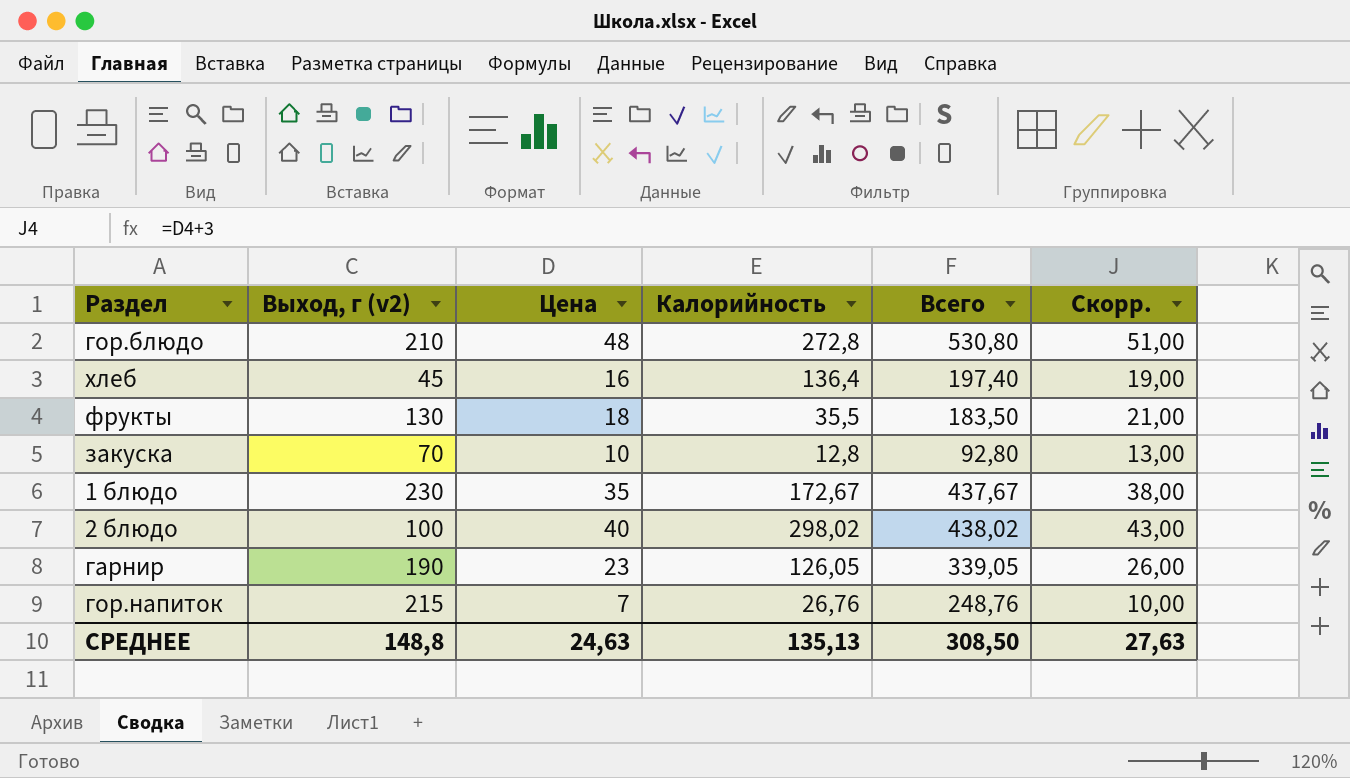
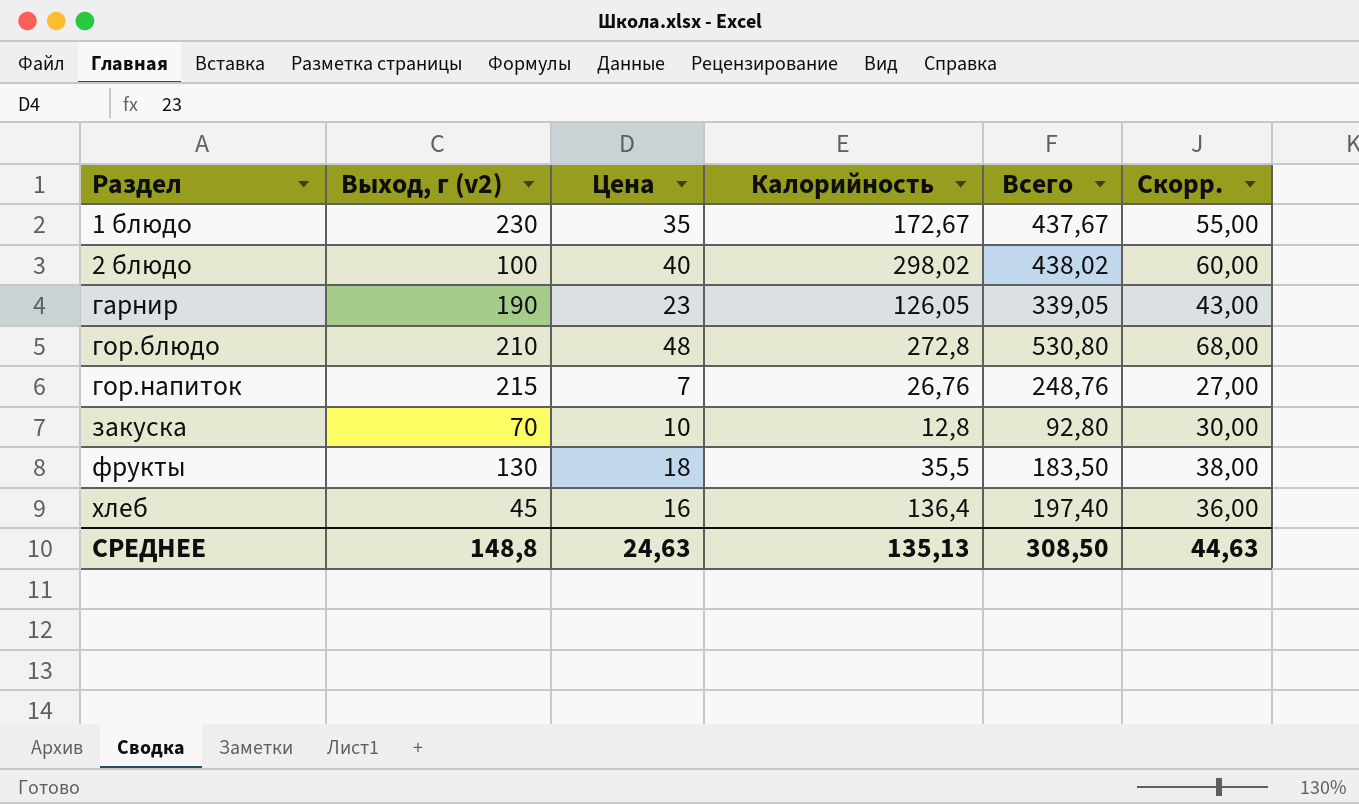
row order: none -> Раздел ascending
column Скорр. | formula: [Цена] + 3 -> [Цена] + 20
СРЕДНЕЕ | Скорр.: 27,63 -> 44,63

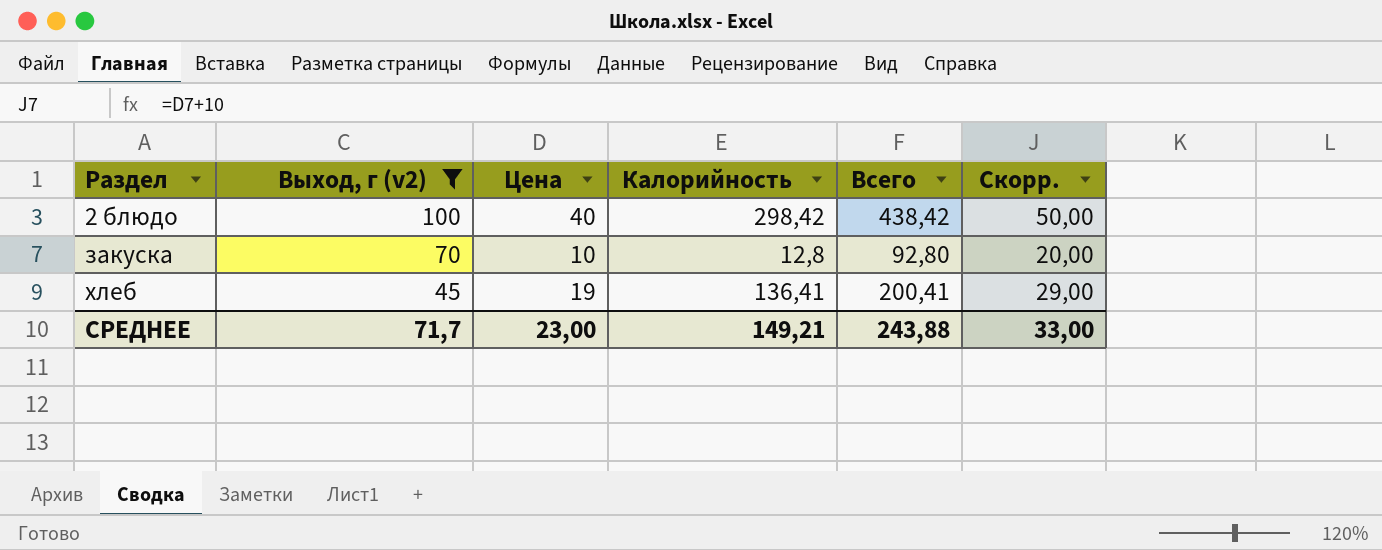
filter: none -> Выход, г (v2) <= 100
column Скорр. | formula: [Цена] + 20 -> [Цена] + 10
2 блюдо | Калорийность: 298,02 -> 298,42
2 блюдо | Всего: 438,02 -> 438,42
хлеб | Цена: 16 -> 19
хлеб | Калорийность: 136,4 -> 136,41
хлеб | Всего: 197,40 -> 200,41
СРЕДНЕЕ | Выход, г (v2): 148,8 -> 71,7
СРЕДНЕЕ | Цена: 24,63 -> 23,00
СРЕДНЕЕ | Калорийность: 135,13 -> 149,21
СРЕДНЕЕ | Всего: 308,50 -> 243,88
СРЕДНЕЕ | Скорр.: 44,63 -> 33,00

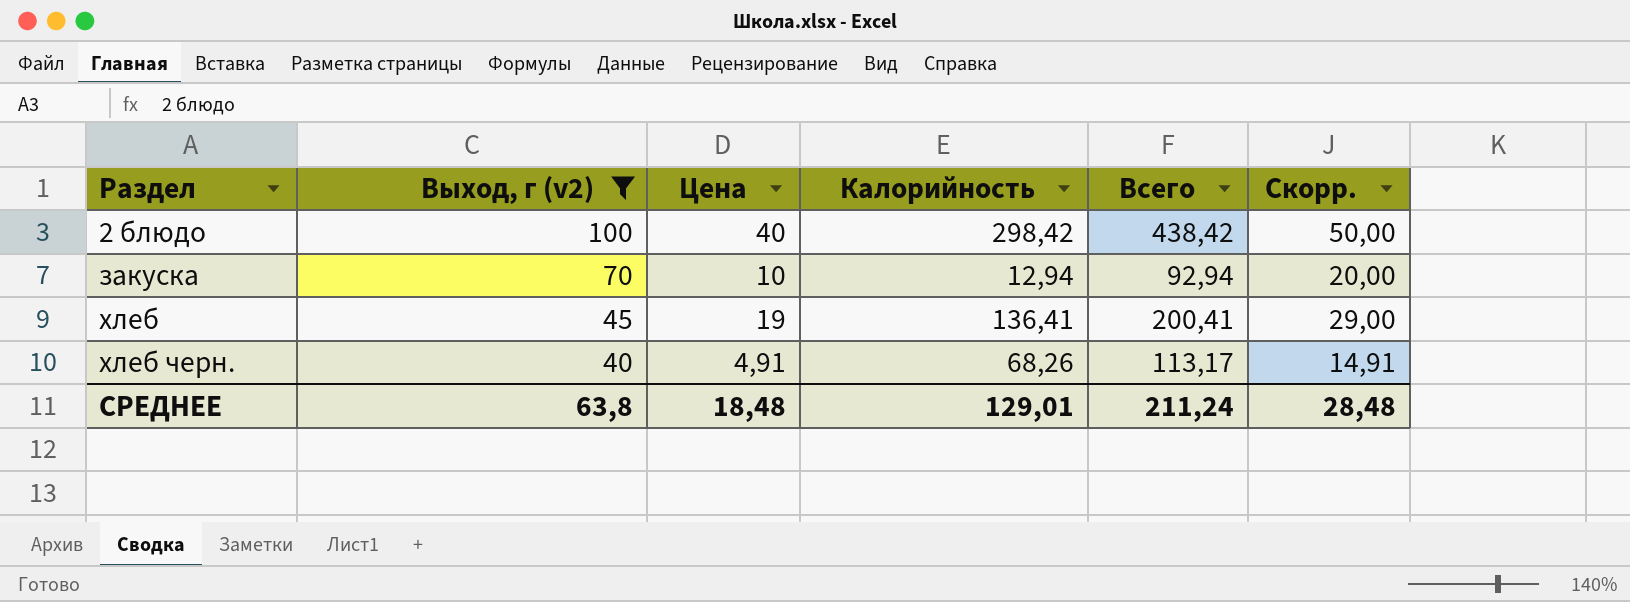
закуска | Калорийность: 12,8 -> 12,94
закуска | Всего: 92,80 -> 92,94
row хлеб черн.: none -> 40 | 4,91 | 68,26 | 113,17 | 14,91
СРЕДНЕЕ | Выход, г (v2): 71,7 -> 63,8
СРЕДНЕЕ | Цена: 23,00 -> 18,48
СРЕДНЕЕ | Калорийность: 149,21 -> 129,01
СРЕДНЕЕ | Всего: 243,88 -> 211,24
СРЕДНЕЕ | Скорр.: 33,00 -> 28,48

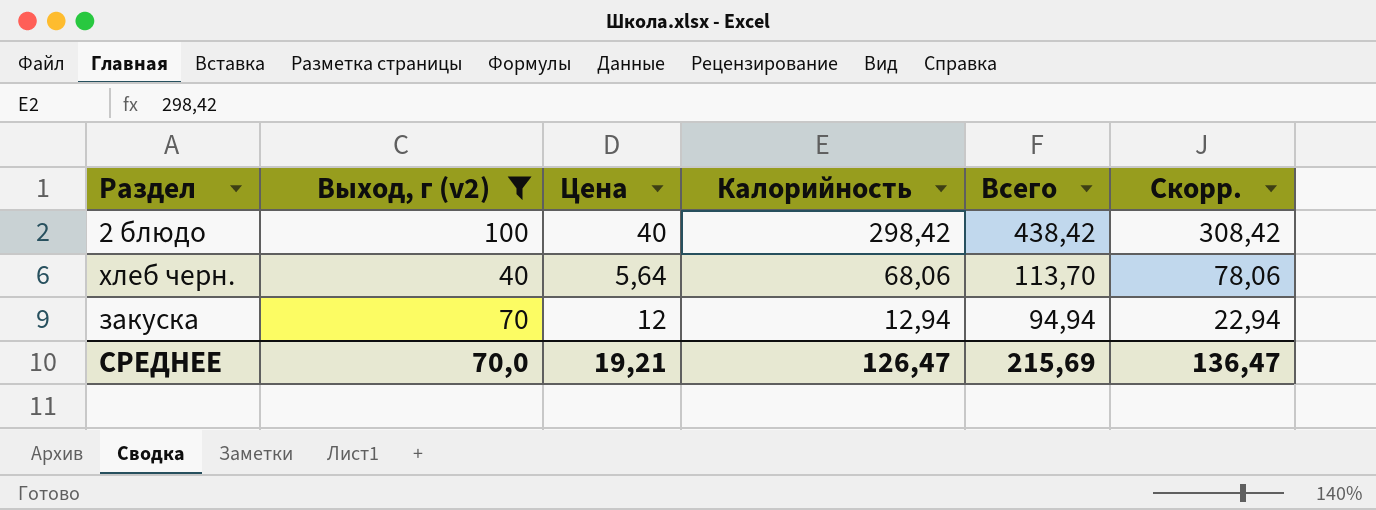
row order: Раздел ascending -> Калорийность descending
column Скорр. | formula: [Цена] + 10 -> [Калорийность] + 10
row хлеб: 45 | 19 | 136,41 | 200,41 | 29,00 -> none
хлеб черн. | Цена: 4,91 -> 5,64
хлеб черн. | Калорийность: 68,26 -> 68,06
хлеб черн. | Всего: 113,17 -> 113,70
закуска | Цена: 10 -> 12
закуска | Всего: 92,94 -> 94,94
СРЕДНЕЕ | Выход, г (v2): 63,8 -> 70,0
СРЕДНЕЕ | Цена: 18,48 -> 19,21
СРЕДНЕЕ | Калорийность: 129,01 -> 126,47
СРЕДНЕЕ | Всего: 211,24 -> 215,69
СРЕДНЕЕ | Скорр.: 28,48 -> 136,47

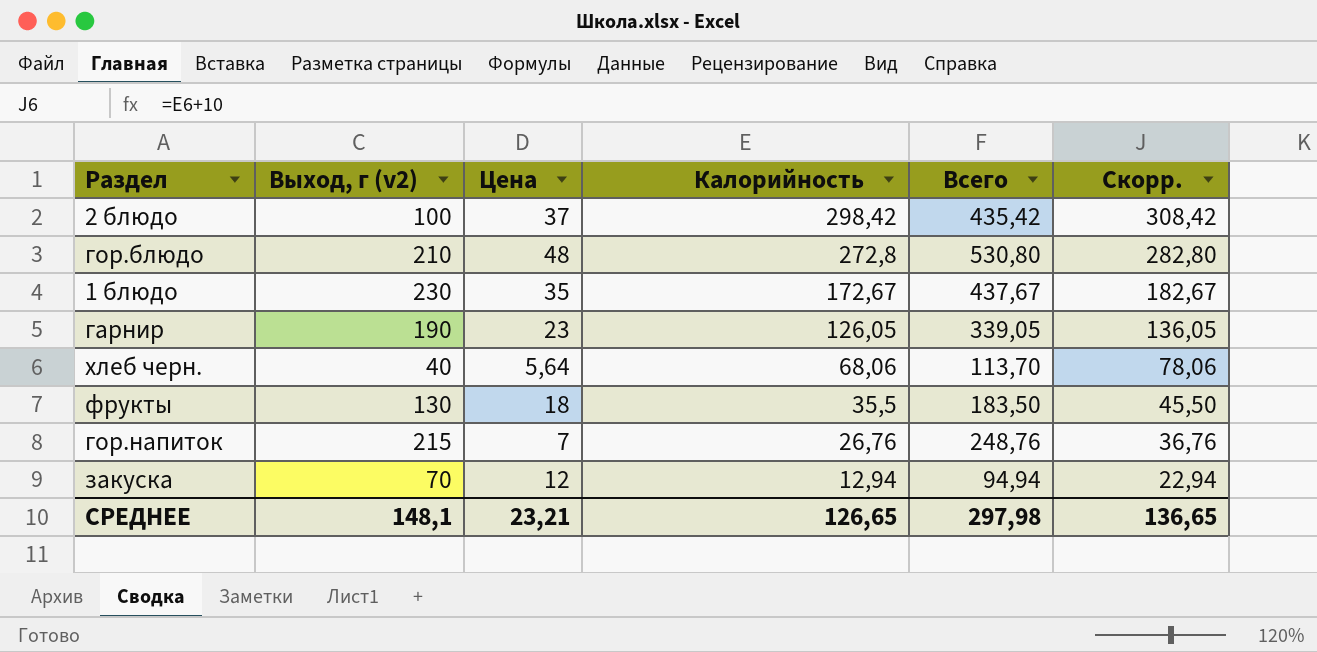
filter: Выход, г (v2) <= 100 -> none
2 блюдо | Цена: 40 -> 37
2 блюдо | Всего: 438,42 -> 435,42
СРЕДНЕЕ | Выход, г (v2): 70,0 -> 148,1
СРЕДНЕЕ | Цена: 19,21 -> 23,21
СРЕДНЕЕ | Калорийность: 126,47 -> 126,65
СРЕДНЕЕ | Всего: 215,69 -> 297,98
СРЕДНЕЕ | Скорр.: 136,47 -> 136,65

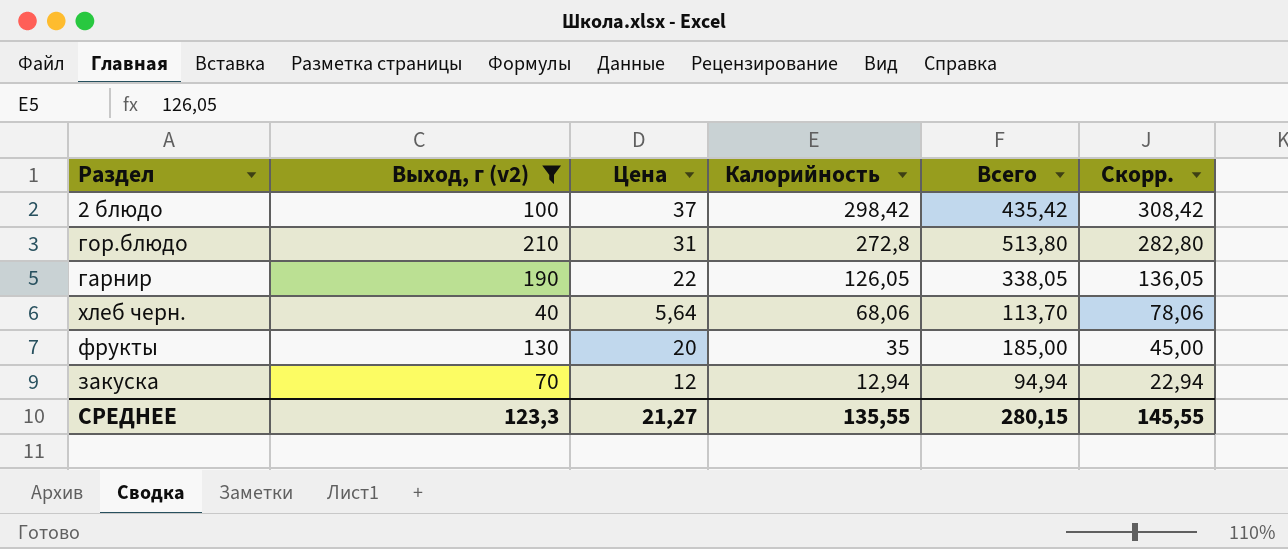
filter: none -> Выход, г (v2) <= 210
гор.блюдо | Цена: 48 -> 31
гор.блюдо | Всего: 530,80 -> 513,80
гарнир | Цена: 23 -> 22
гарнир | Всего: 339,05 -> 338,05
фрукты | Цена: 18 -> 20
фрукты | Калорийность: 35,5 -> 35
фрукты | Всего: 183,50 -> 185,00
фрукты | Скорр.: 45,50 -> 45,00
СРЕДНЕЕ | Выход, г (v2): 148,1 -> 123,3
СРЕДНЕЕ | Цена: 23,21 -> 21,27
СРЕДНЕЕ | Калорийность: 126,65 -> 135,55
СРЕДНЕЕ | Всего: 297,98 -> 280,15
СРЕДНЕЕ | Скорр.: 136,65 -> 145,55

